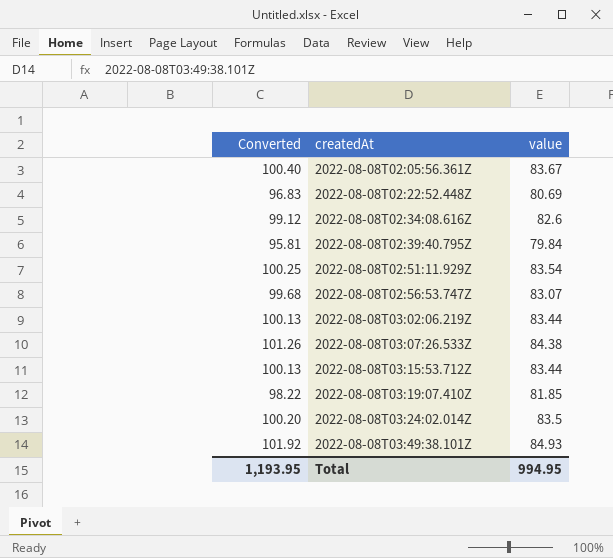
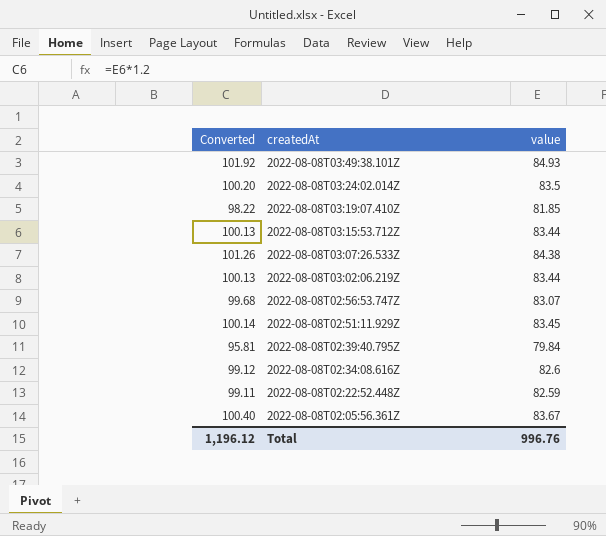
row order: createdAt ascending -> createdAt descending
2022-08-08T02:51:11.929Z | Converted: 100.25 -> 100.14
2022-08-08T02:51:11.929Z | value: 83.54 -> 83.45
2022-08-08T02:22:52.448Z | Converted: 96.83 -> 99.11
2022-08-08T02:22:52.448Z | value: 80.69 -> 82.59
Total | Converted: 1,193.95 -> 1,196.12
Total | value: 994.95 -> 996.76

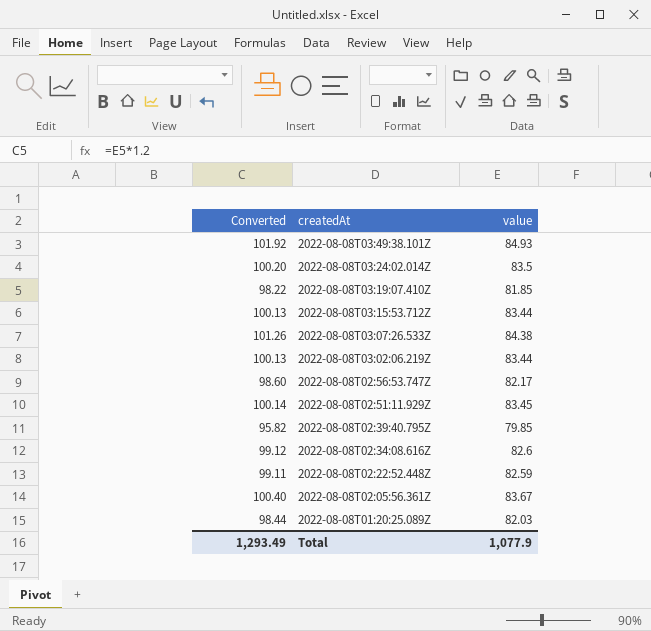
2022-08-08T02:56:53.747Z | Converted: 99.68 -> 98.60
2022-08-08T02:56:53.747Z | value: 83.07 -> 82.17
2022-08-08T02:39:40.795Z | Converted: 95.81 -> 95.82
2022-08-08T02:39:40.795Z | value: 79.84 -> 79.85
row 2022-08-08T01:20:25.089Z: none -> 98.44 | 82.03
Total | Converted: 1,196.12 -> 1,293.49
Total | value: 996.76 -> 1,077.9

